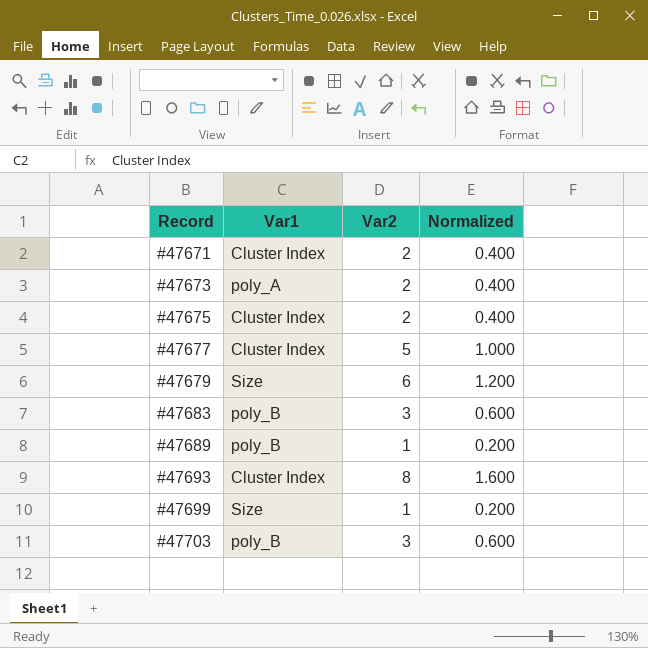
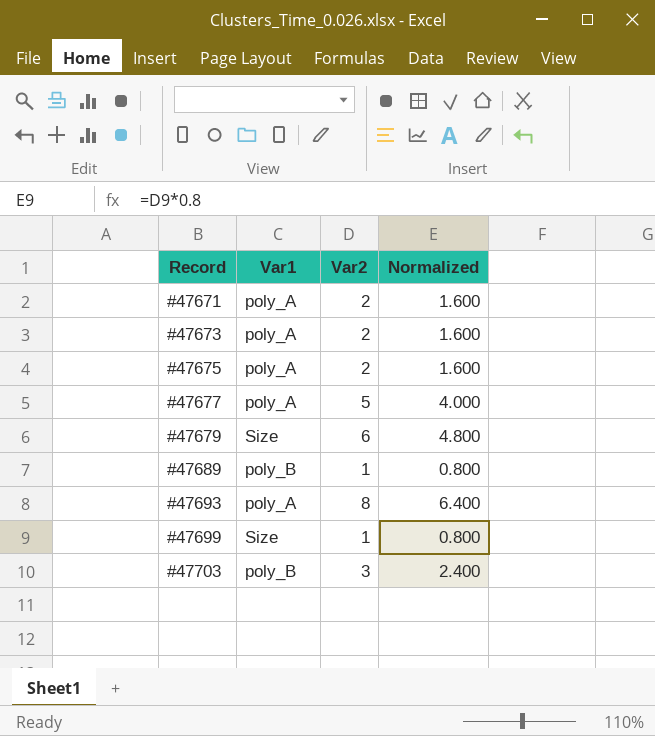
column Normalized | formula: [Var2] * 0.2 -> [Var2] * 0.8
row #47683: poly_B | 3 | 0.600 -> none
#47671 | Var1: Cluster Index -> poly_A
#47675 | Var1: Cluster Index -> poly_A
#47677 | Var1: Cluster Index -> poly_A
#47693 | Var1: Cluster Index -> poly_A

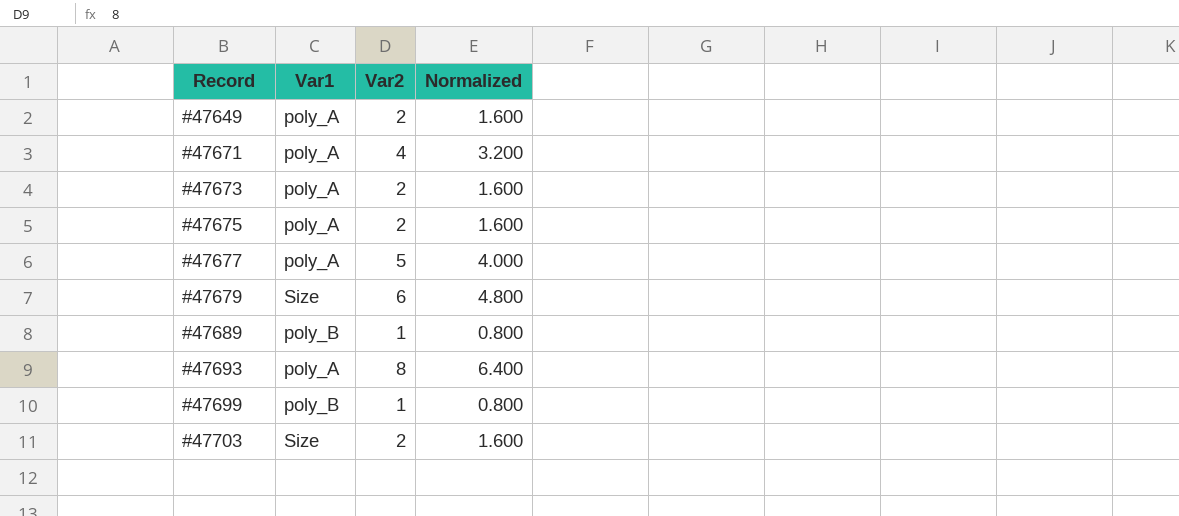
row #47649: none -> poly_A | 2 | 1.600
#47671 | Var2: 2 -> 4
#47671 | Normalized: 1.600 -> 3.200
#47699 | Var1: Size -> poly_B
#47703 | Var1: poly_B -> Size
#47703 | Var2: 3 -> 2
#47703 | Normalized: 2.400 -> 1.600

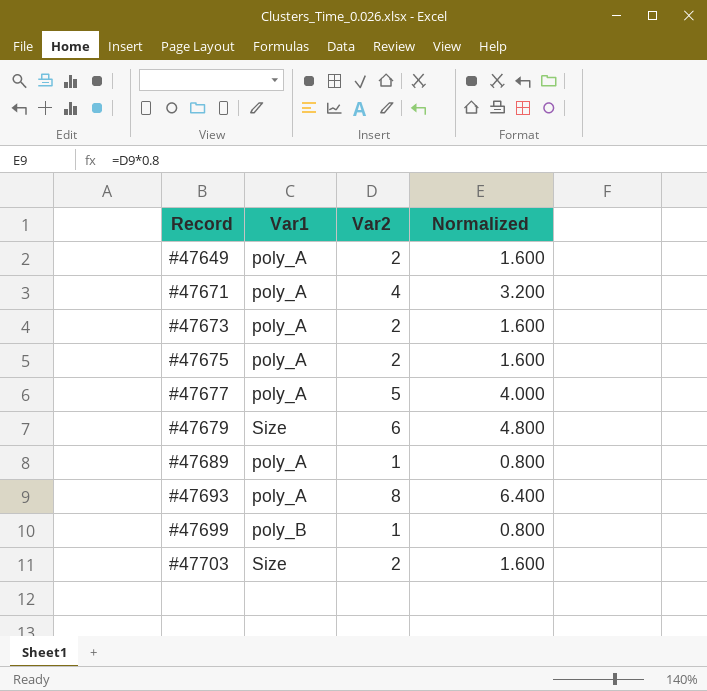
#47689 | Var1: poly_B -> poly_A

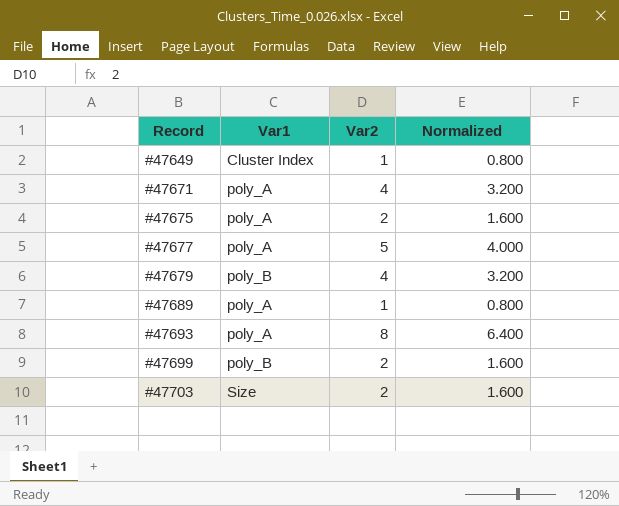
row #47673: poly_A | 2 | 1.600 -> none
#47649 | Var1: poly_A -> Cluster Index
#47649 | Var2: 2 -> 1
#47649 | Normalized: 1.600 -> 0.800
#47679 | Var1: Size -> poly_B
#47679 | Var2: 6 -> 4
#47679 | Normalized: 4.800 -> 3.200
#47699 | Var2: 1 -> 2
#47699 | Normalized: 0.800 -> 1.600

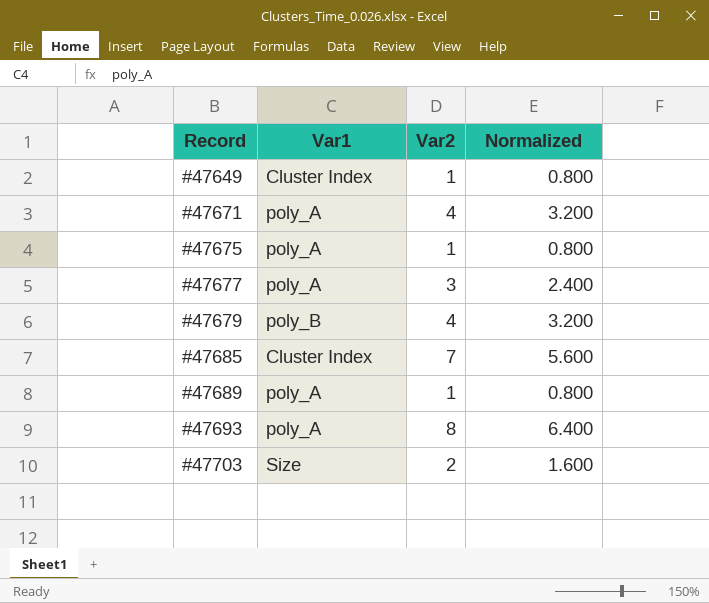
row #47699: poly_B | 2 | 1.600 -> none
#47675 | Var2: 2 -> 1
#47675 | Normalized: 1.600 -> 0.800
#47677 | Var2: 5 -> 3
#47677 | Normalized: 4.000 -> 2.400
row #47685: none -> Cluster Index | 7 | 5.600

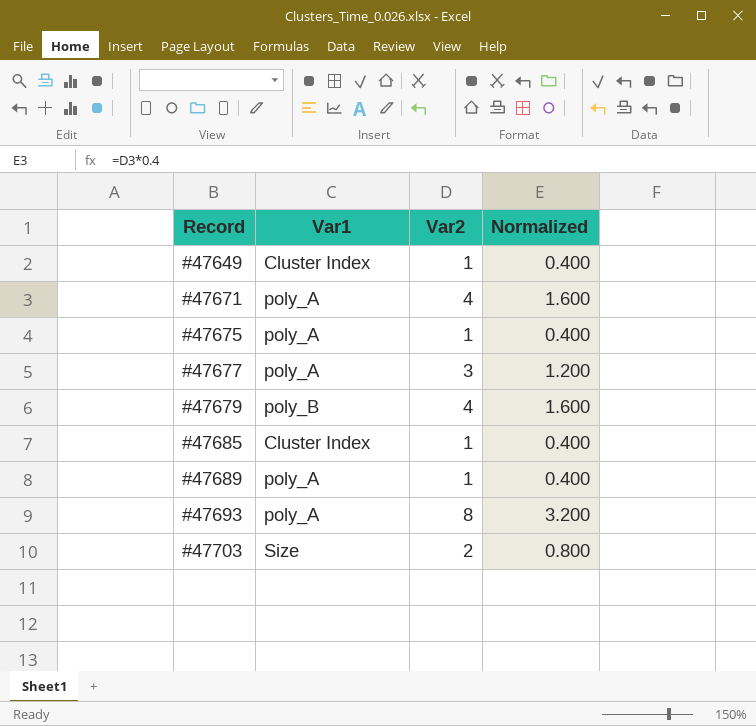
column Normalized | formula: [Var2] * 0.8 -> [Var2] * 0.4
#47685 | Var2: 7 -> 1

